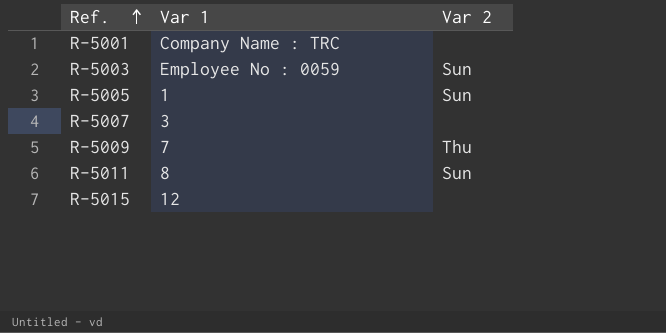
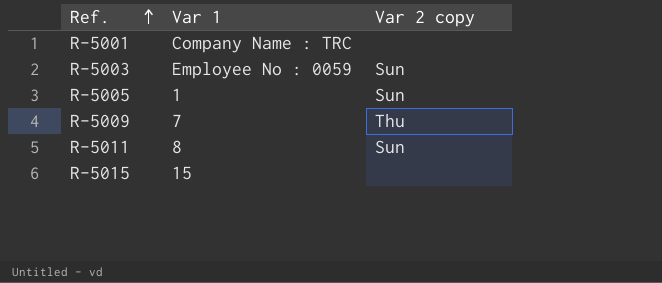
column name: Var 2 -> Var 2 copy
row R-5007: 3 | none -> none
R-5015 | Var 1: 12 -> 15

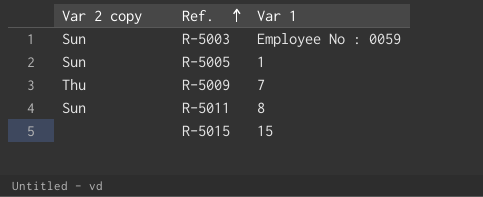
column Var 2 copy | position: 3 -> 1
row R-5001: Company Name : TRC | none -> none

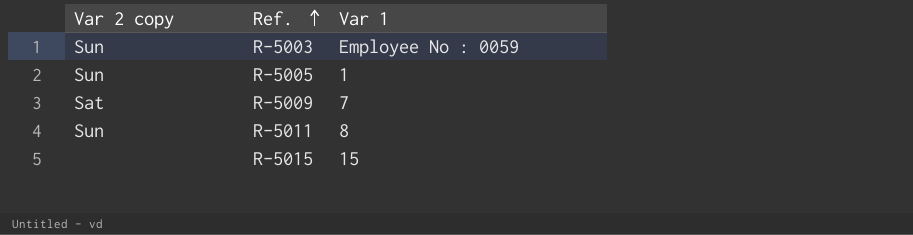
R-5009 | Var 2 copy: Thu -> Sat

